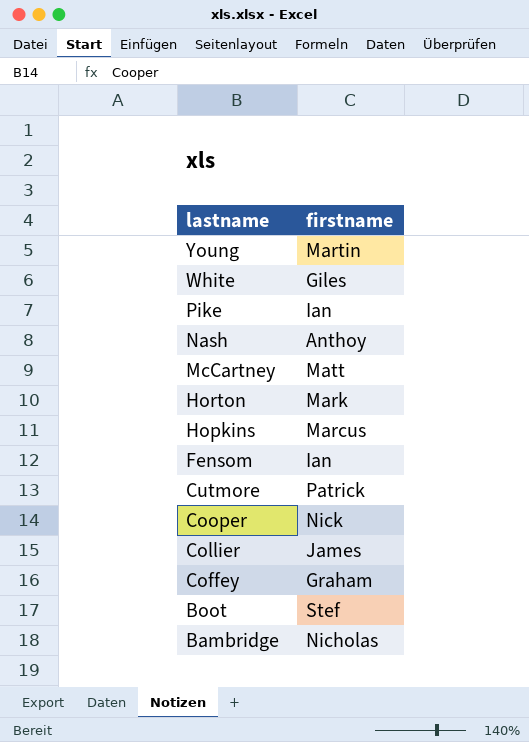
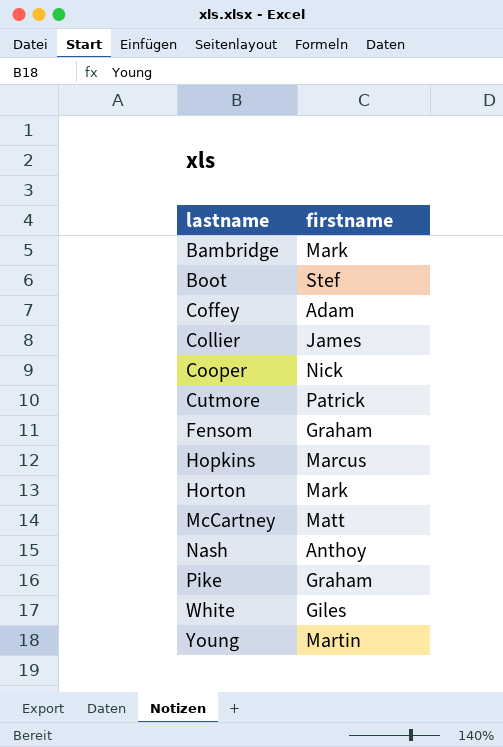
row order: lastname descending -> lastname ascending
Bambridge | firstname: Nicholas -> Mark
Coffey | firstname: Graham -> Adam
Fensom | firstname: Ian -> Graham
Pike | firstname: Ian -> Graham

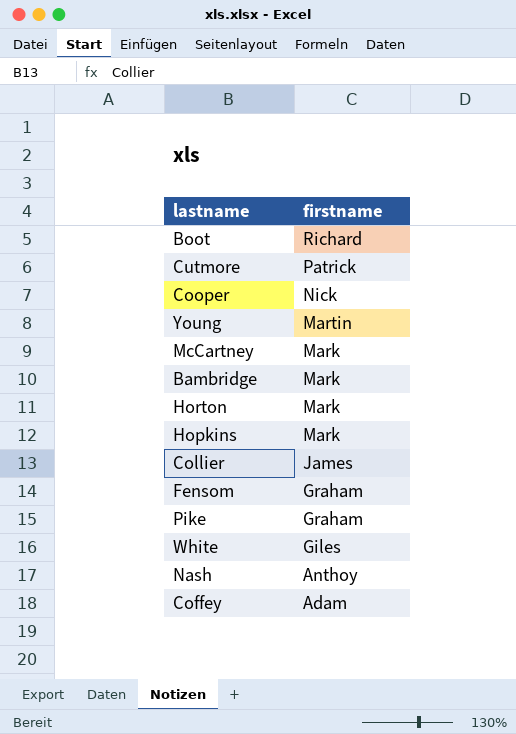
row order: lastname ascending -> firstname descending
Boot | firstname: Stef -> Richard
McCartney | firstname: Matt -> Mark
Hopkins | firstname: Marcus -> Mark

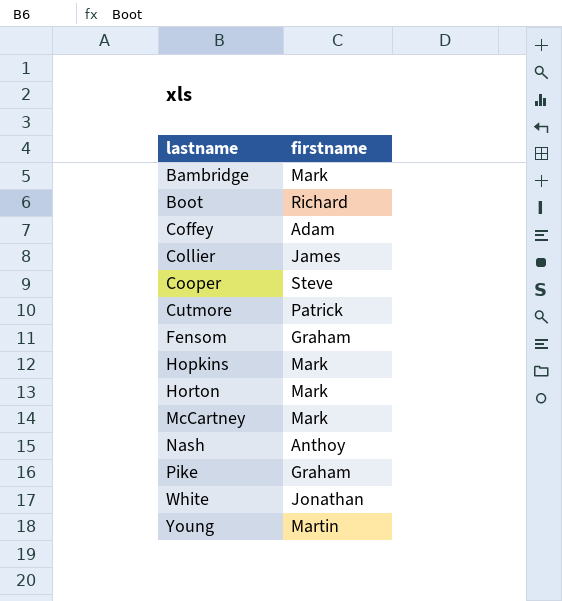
row order: firstname descending -> lastname ascending
Cooper | firstname: Nick -> Steve
White | firstname: Giles -> Jonathan

